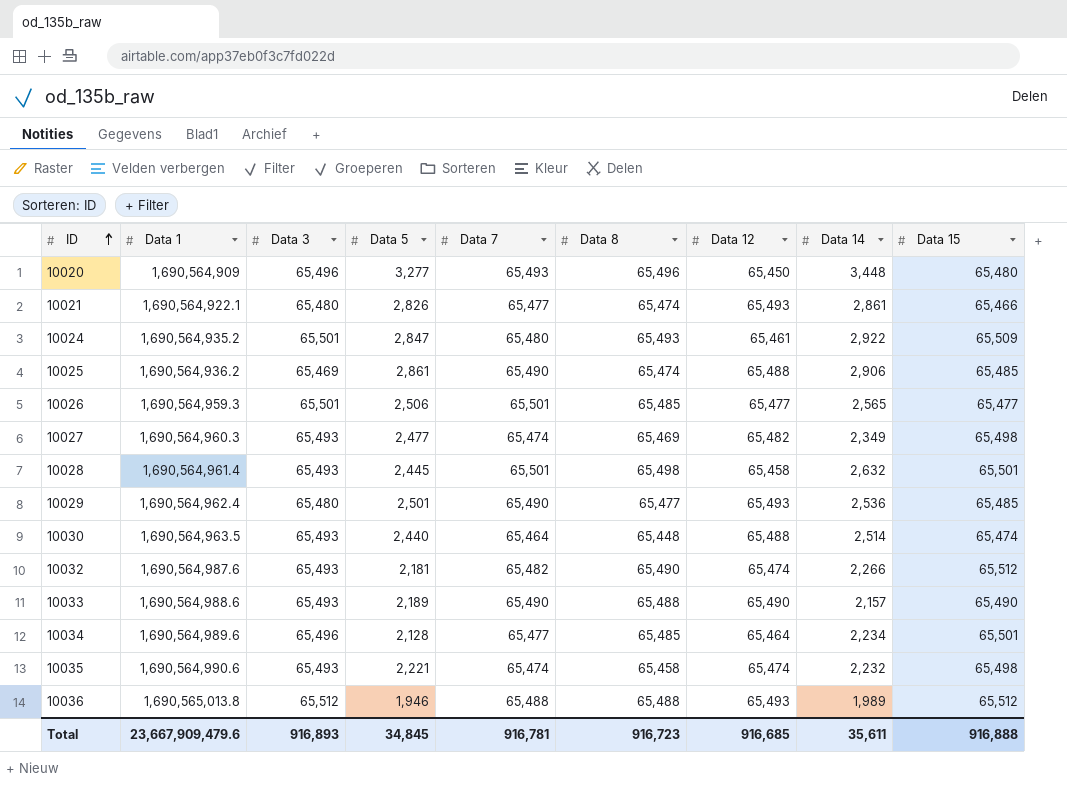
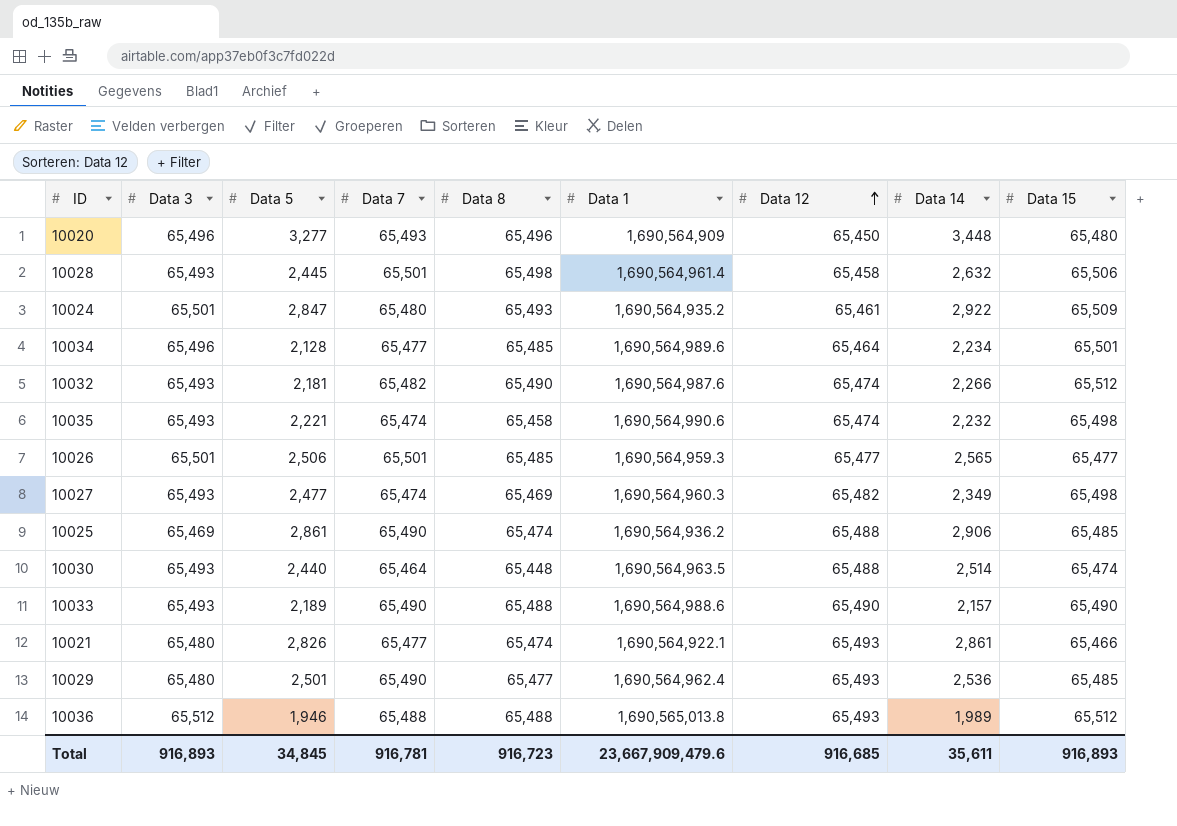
row order: ID ascending -> Data 12 ascending
column Data 1 | position: 2 -> 6
10028 | Data 15: 65,501 -> 65,506
Total | Data 15: 916,888 -> 916,893

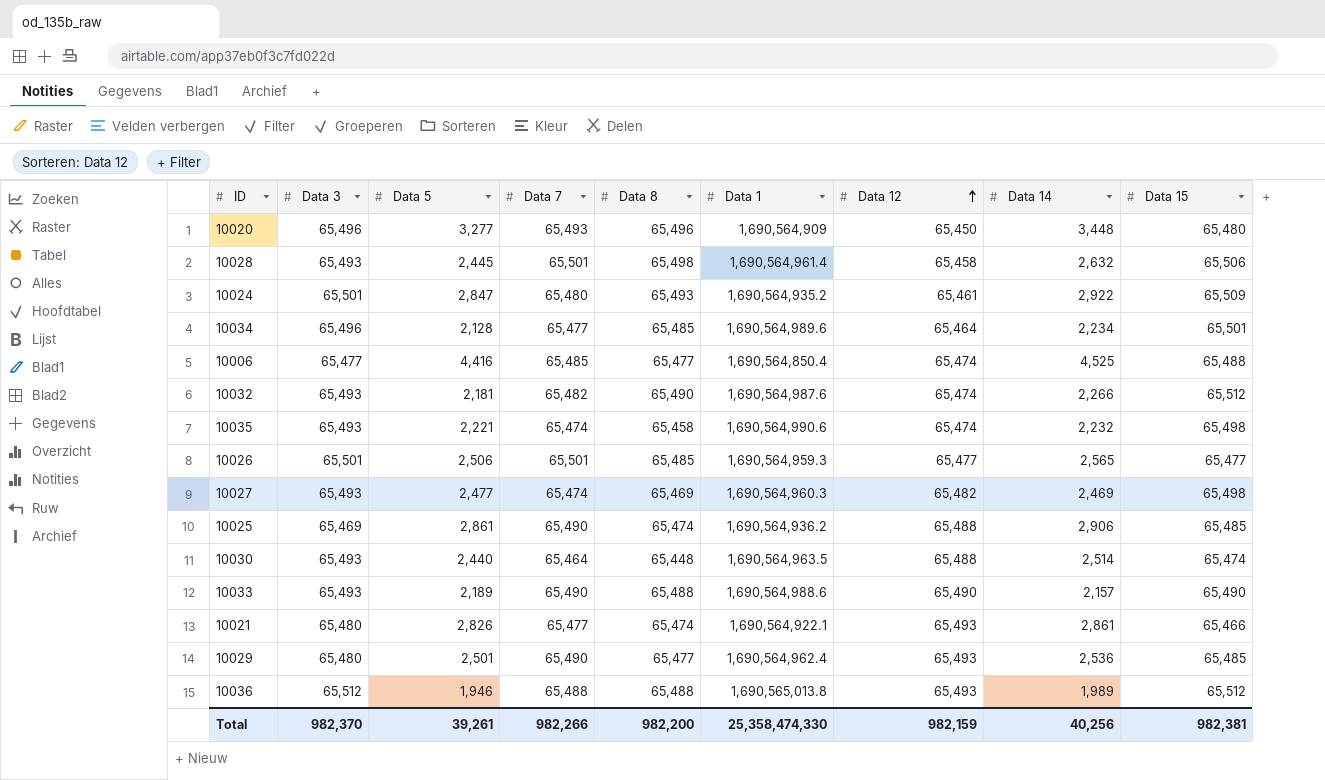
row 10006: none -> 65,477 | 4,416 | 65,485 | 65,477 | 1,690,564,850.4 | 65,474 | 4,525 | 65,488
10027 | Data 14: 2,349 -> 2,469
Total | Data 3: 916,893 -> 982,370
Total | Data 5: 34,845 -> 39,261
Total | Data 7: 916,781 -> 982,266
Total | Data 8: 916,723 -> 982,200
Total | Data 1: 23,667,909,479.6 -> 25,358,474,330
Total | Data 12: 916,685 -> 982,159
Total | Data 14: 35,611 -> 40,256
Total | Data 15: 916,893 -> 982,381

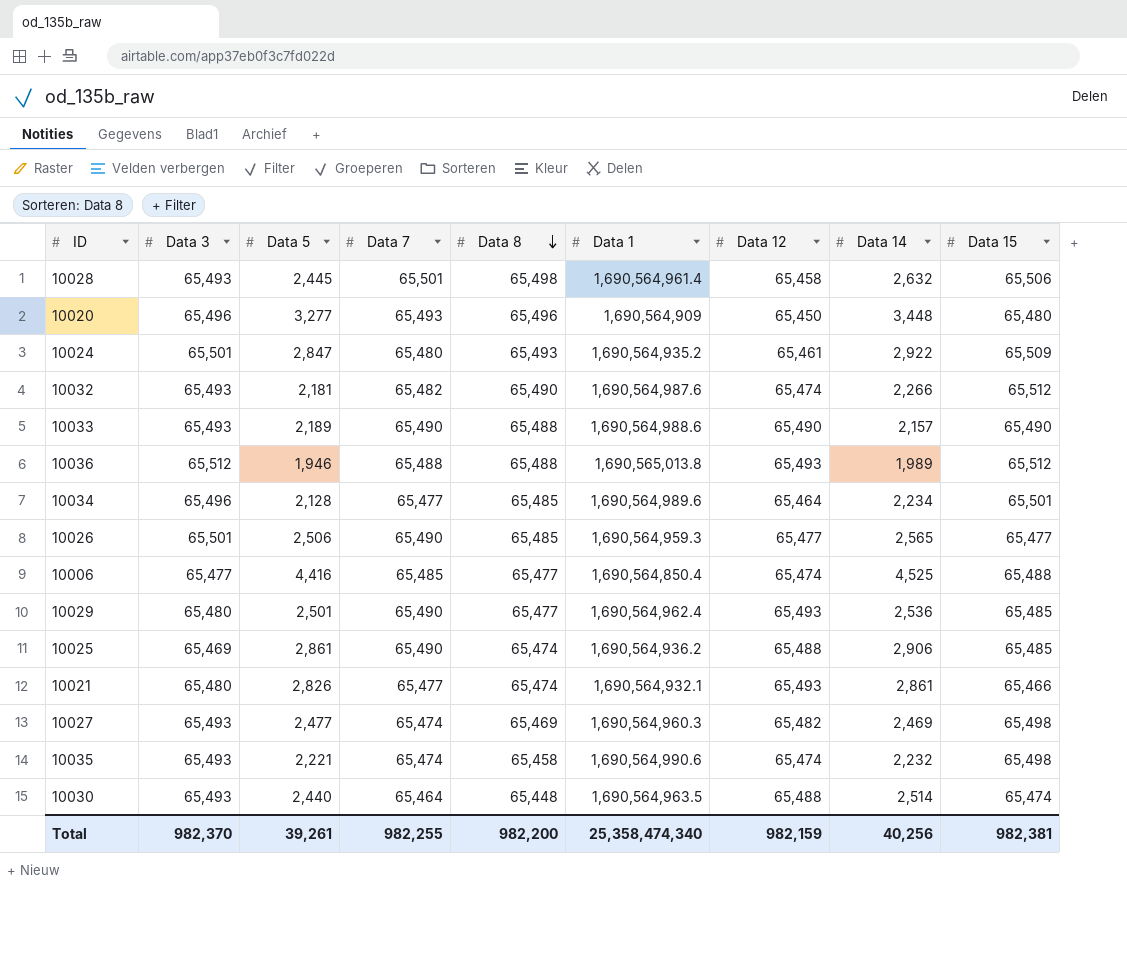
row order: Data 12 ascending -> Data 8 descending
10026 | Data 7: 65,501 -> 65,490
10021 | Data 1: 1,690,564,922.1 -> 1,690,564,932.1
Total | Data 7: 982,266 -> 982,255
Total | Data 1: 25,358,474,330 -> 25,358,474,340

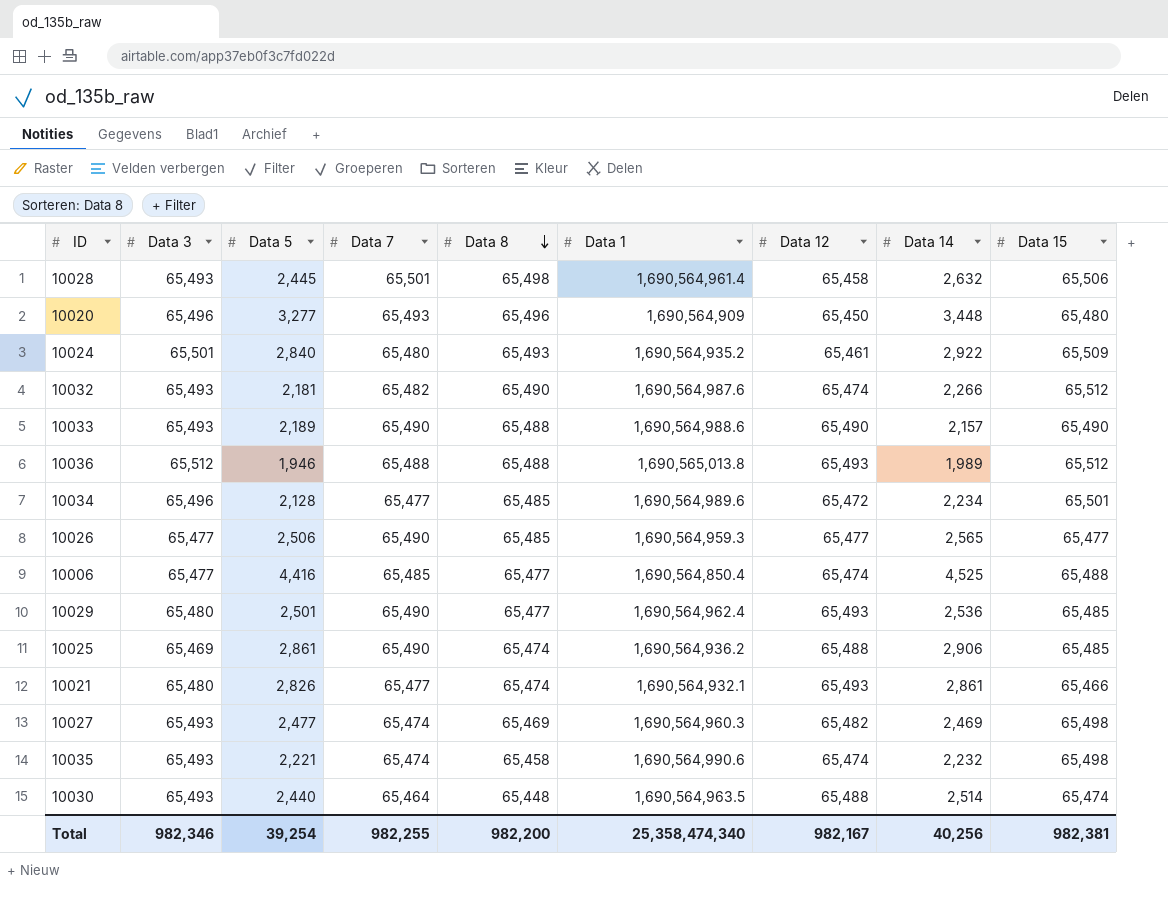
10024 | Data 5: 2,847 -> 2,840
10034 | Data 12: 65,464 -> 65,472
10026 | Data 3: 65,501 -> 65,477
Total | Data 3: 982,370 -> 982,346
Total | Data 5: 39,261 -> 39,254
Total | Data 12: 982,159 -> 982,167

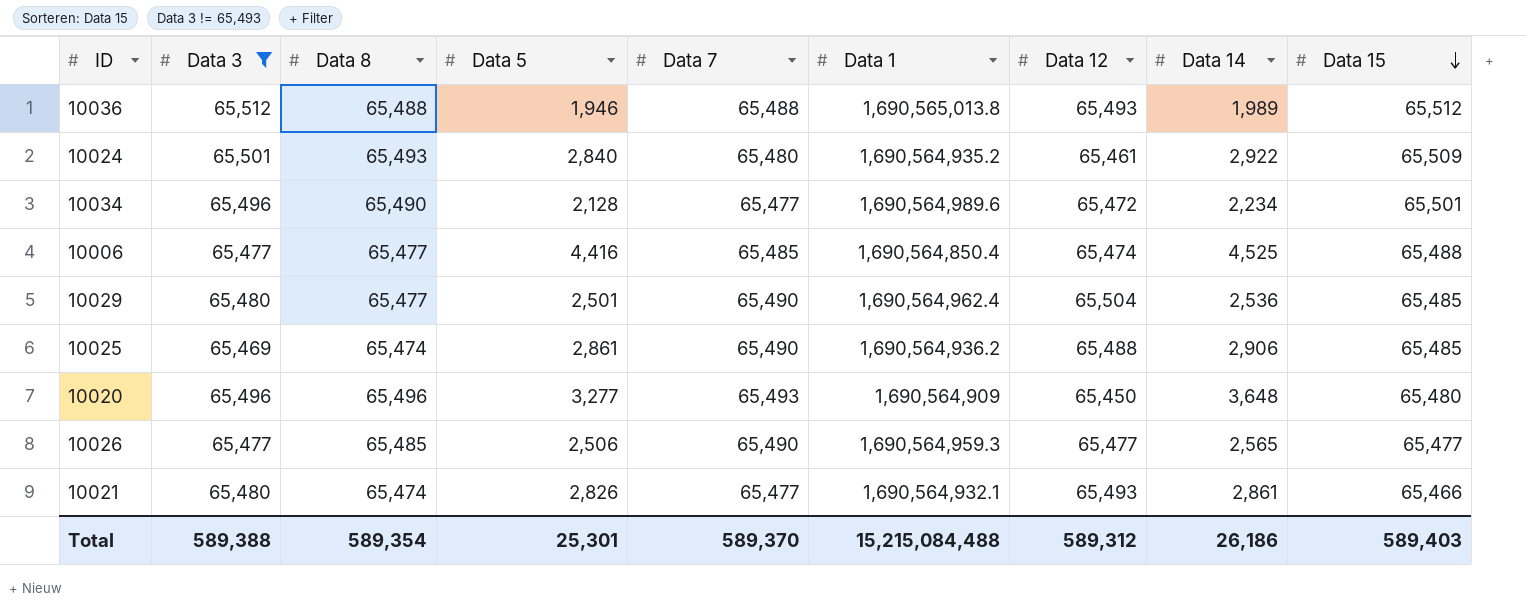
filter: none -> Data 3 != 65,493
row order: Data 8 descending -> Data 15 descending
column Data 8 | position: 5 -> 3
10034 | Data 8: 65,485 -> 65,490
10029 | Data 12: 65,493 -> 65,504
10020 | Data 14: 3,448 -> 3,648
Total | Data 3: 982,346 -> 589,388
Total | Data 8: 982,200 -> 589,354
Total | Data 5: 39,254 -> 25,301
Total | Data 7: 982,255 -> 589,370
Total | Data 1: 25,358,474,340 -> 15,215,084,488
Total | Data 12: 982,167 -> 589,312
Total | Data 14: 40,256 -> 26,186
Total | Data 15: 982,381 -> 589,403

